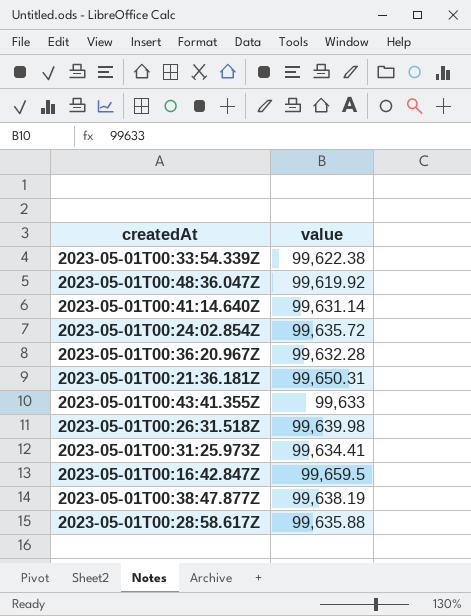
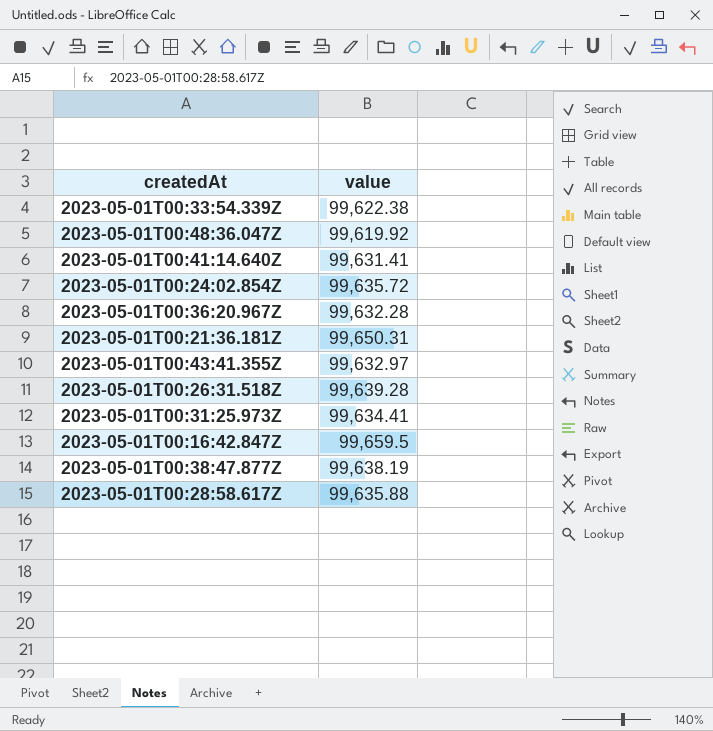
2023-05-01T00:41:14.640Z | value: 99,631.14 -> 99,631.41
2023-05-01T00:43:41.355Z | value: 99,633 -> 99,632.97
2023-05-01T00:26:31.518Z | value: 99,639.98 -> 99,639.28

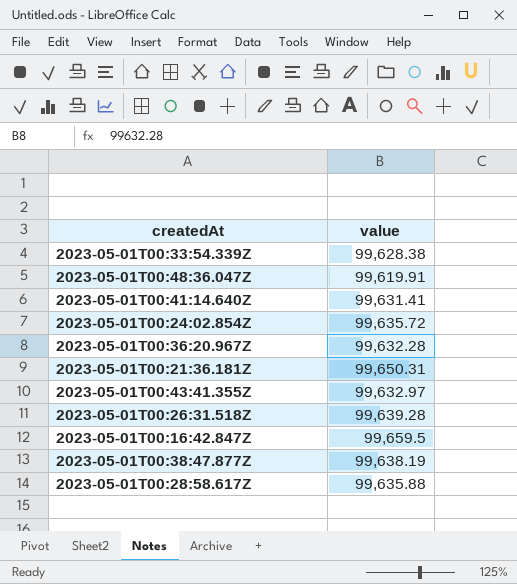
row 2023-05-01T00:31:25.973Z: 99,634.41 -> none
2023-05-01T00:33:54.339Z | value: 99,622.38 -> 99,628.38
2023-05-01T00:48:36.047Z | value: 99,619.92 -> 99,619.91

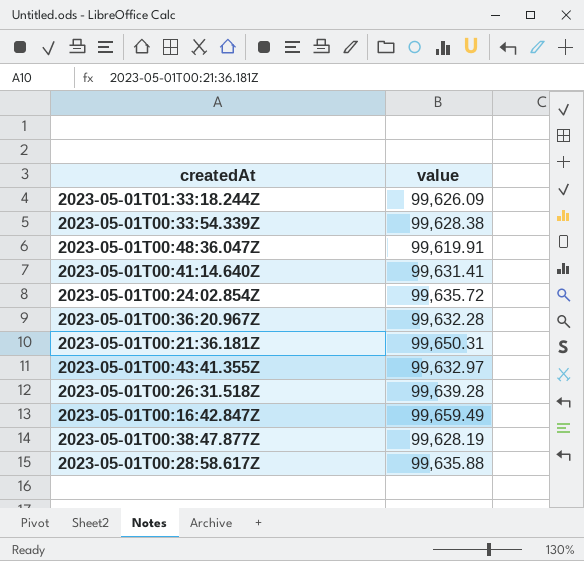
row 2023-05-01T01:33:18.244Z: none -> 99,626.09
2023-05-01T00:16:42.847Z | value: 99,659.5 -> 99,659.49
2023-05-01T00:38:47.877Z | value: 99,638.19 -> 99,628.19

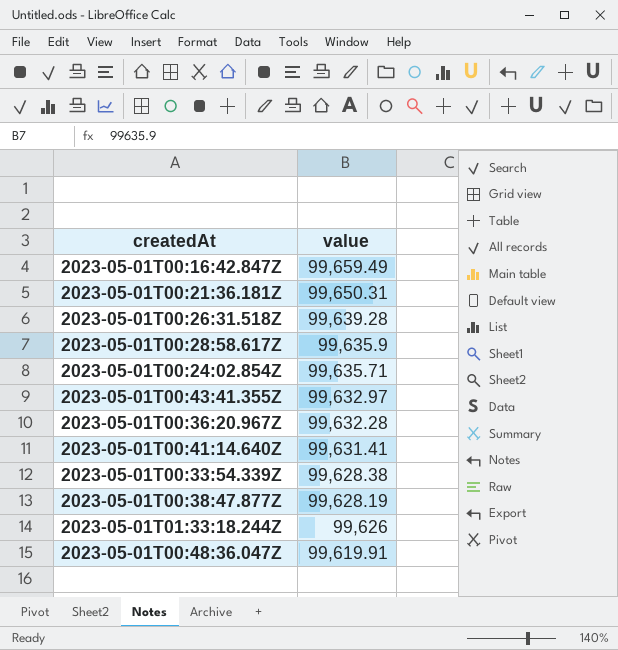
row order: none -> value descending
2023-05-01T00:28:58.617Z | value: 99,635.88 -> 99,635.9
2023-05-01T00:24:02.854Z | value: 99,635.72 -> 99,635.71
2023-05-01T01:33:18.244Z | value: 99,626.09 -> 99,626

